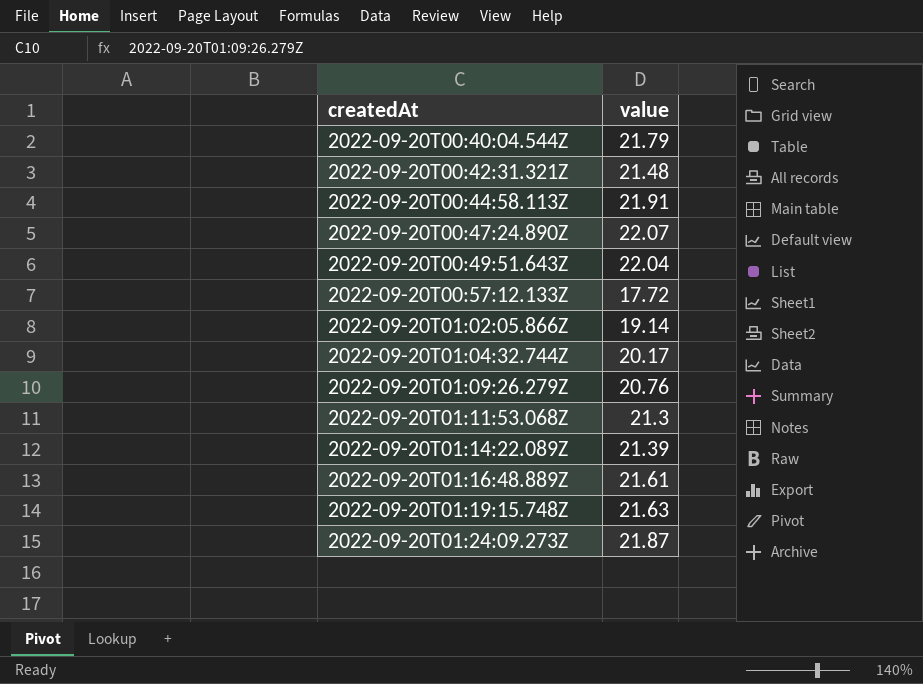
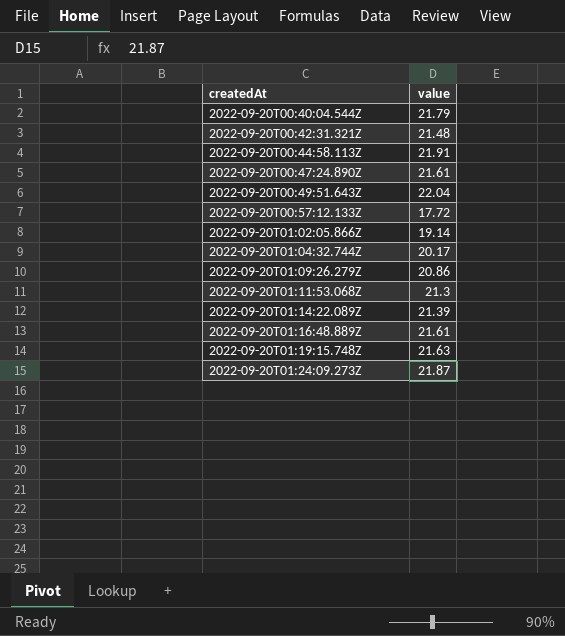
2022-09-20T00:47:24.890Z | value: 22.07 -> 21.61
2022-09-20T01:09:26.279Z | value: 20.76 -> 20.86

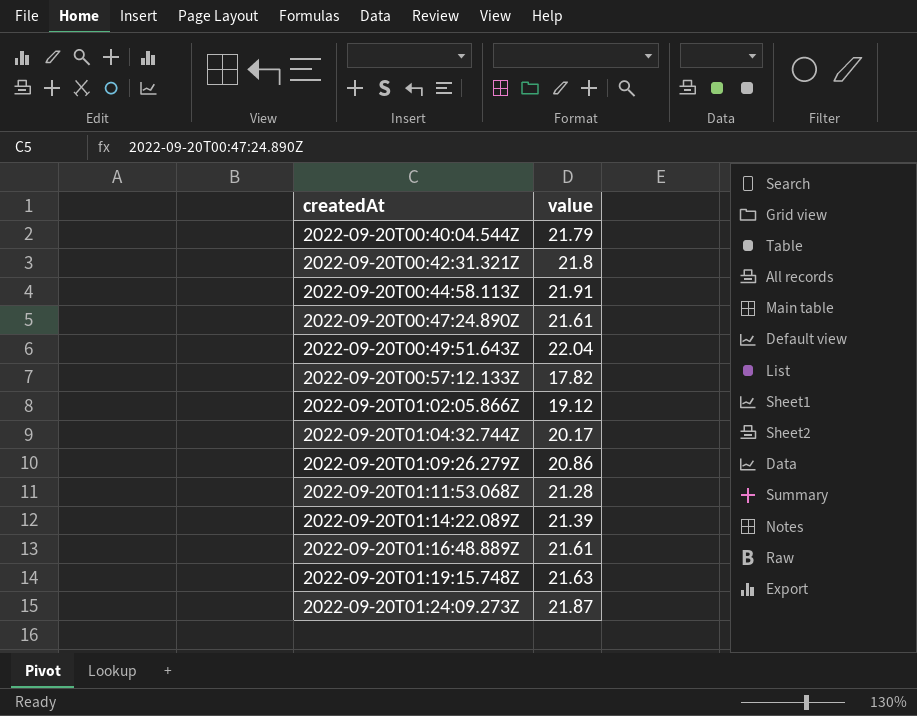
2022-09-20T00:42:31.321Z | value: 21.48 -> 21.8
2022-09-20T00:57:12.133Z | value: 17.72 -> 17.82
2022-09-20T01:02:05.866Z | value: 19.14 -> 19.12
2022-09-20T01:11:53.068Z | value: 21.3 -> 21.28

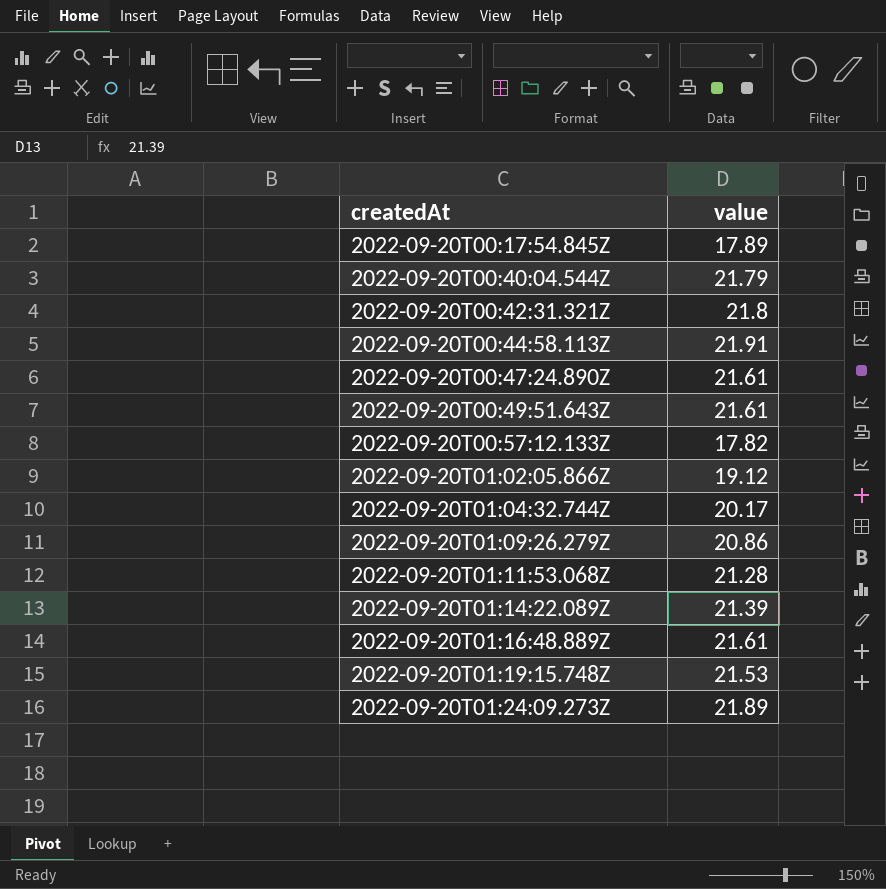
row 2022-09-20T00:17:54.845Z: none -> 17.89
2022-09-20T00:49:51.643Z | value: 22.04 -> 21.61
2022-09-20T01:19:15.748Z | value: 21.63 -> 21.53
2022-09-20T01:24:09.273Z | value: 21.87 -> 21.89

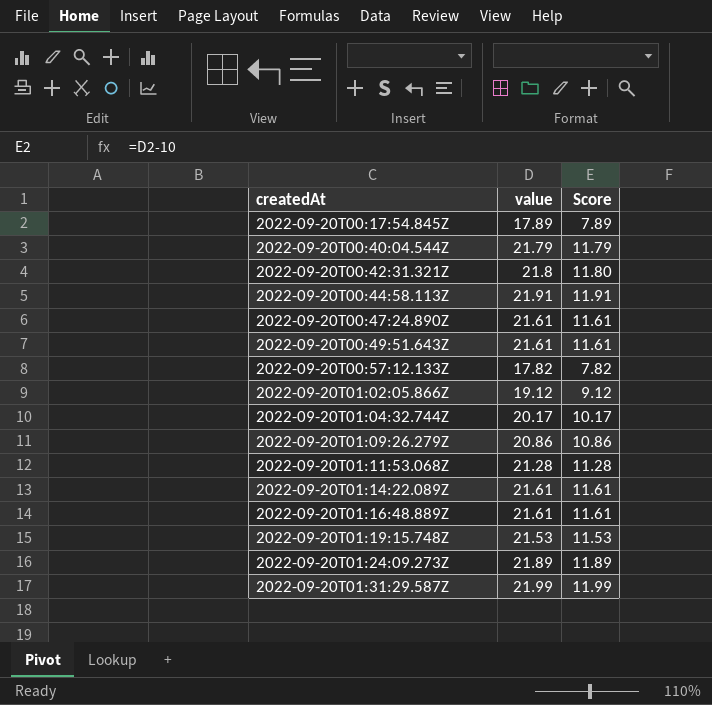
column Score | formula: none -> [value] - 10
2022-09-20T01:14:22.089Z | value: 21.39 -> 21.61
row 2022-09-20T01:31:29.587Z: none -> 21.99 | 11.99

